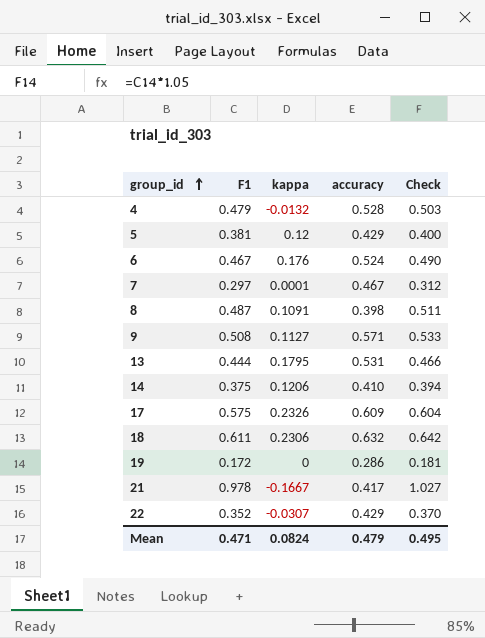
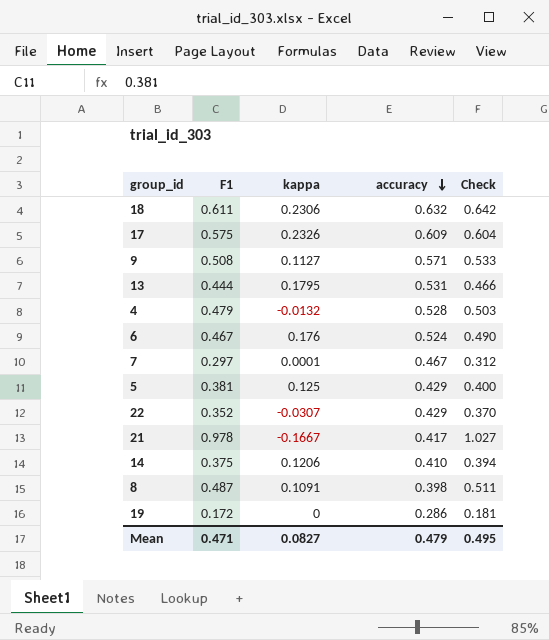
row order: group_id ascending -> accuracy descending
5 | kappa: 0.12 -> 0.125
Mean | kappa: 0.0824 -> 0.0827

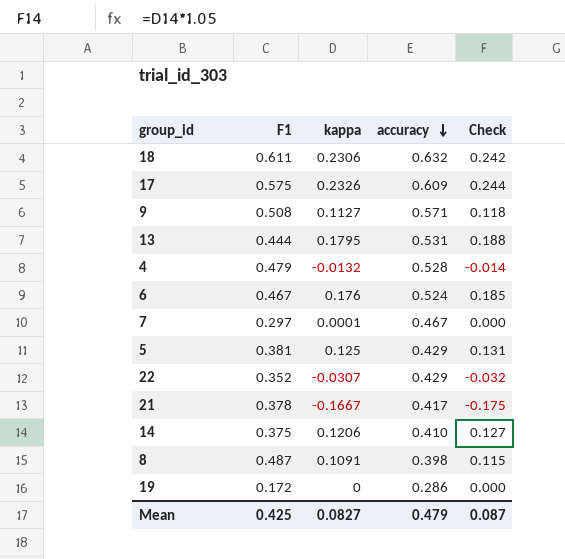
column Check | formula: [F1] * 1.05 -> [kappa] * 1.05
21 | F1: 0.978 -> 0.378
Mean | F1: 0.471 -> 0.425
Mean | Check: 0.495 -> 0.087

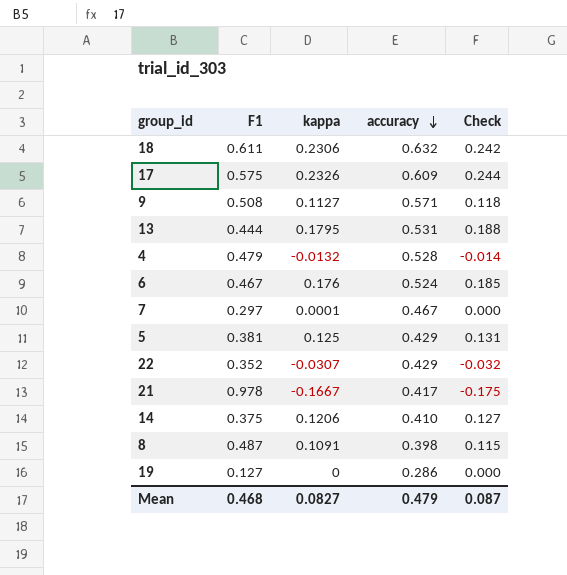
21 | F1: 0.378 -> 0.978
19 | F1: 0.172 -> 0.127
Mean | F1: 0.425 -> 0.468

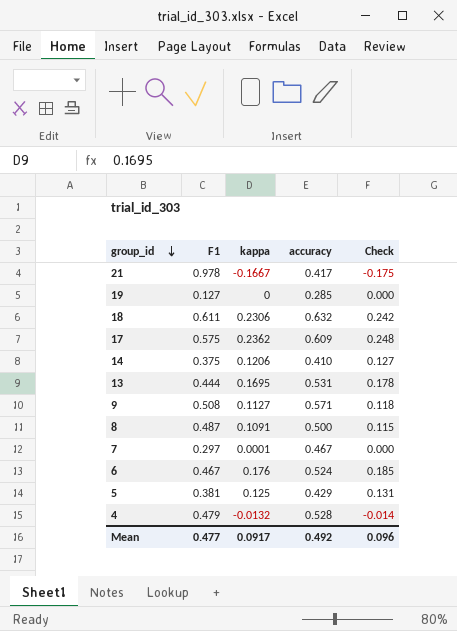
row order: accuracy descending -> group_id descending
row 22: 0.352 | -0.0307 | 0.429 | -0.032 -> none
19 | accuracy: 0.286 -> 0.285
17 | kappa: 0.2326 -> 0.2362
17 | Check: 0.244 -> 0.248
13 | kappa: 0.1795 -> 0.1695
13 | Check: 0.188 -> 0.178
8 | accuracy: 0.398 -> 0.500
Mean | F1: 0.468 -> 0.477
Mean | kappa: 0.0827 -> 0.0917
Mean | accuracy: 0.479 -> 0.492
Mean | Check: 0.087 -> 0.096

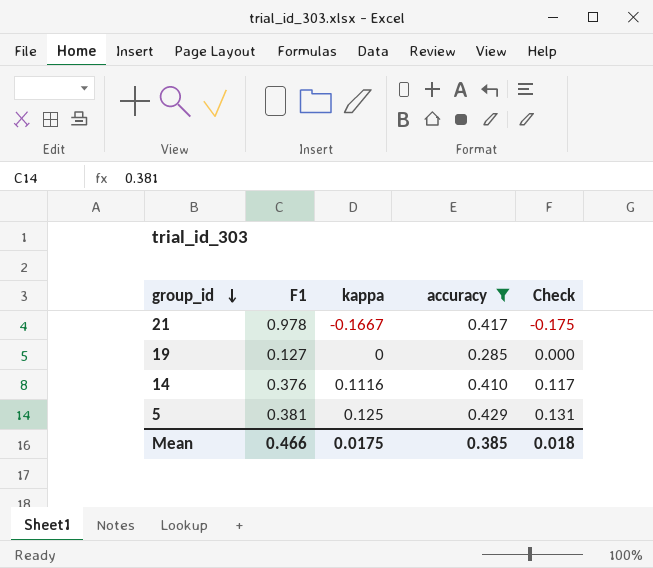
filter: none -> accuracy <= 0.429
14 | F1: 0.375 -> 0.376
14 | kappa: 0.1206 -> 0.1116
14 | Check: 0.127 -> 0.117
Mean | F1: 0.477 -> 0.466
Mean | kappa: 0.0917 -> 0.0175
Mean | accuracy: 0.492 -> 0.385
Mean | Check: 0.096 -> 0.018

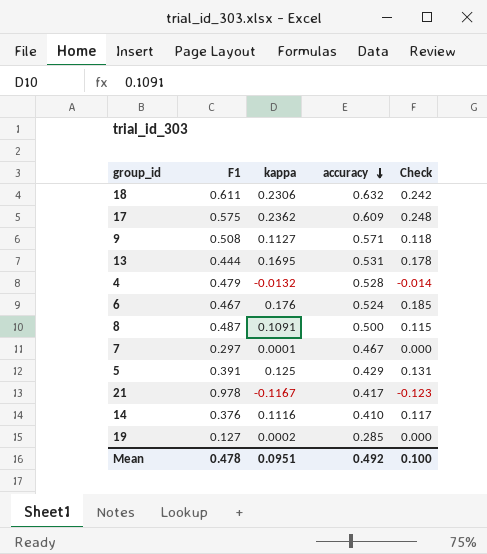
filter: accuracy <= 0.429 -> none
row order: group_id descending -> accuracy descending
5 | F1: 0.381 -> 0.391
21 | kappa: -0.1667 -> -0.1167
21 | Check: -0.175 -> -0.123
19 | kappa: 0 -> 0.0002
Mean | F1: 0.466 -> 0.478
Mean | kappa: 0.0175 -> 0.0951
Mean | accuracy: 0.385 -> 0.492
Mean | Check: 0.018 -> 0.100

